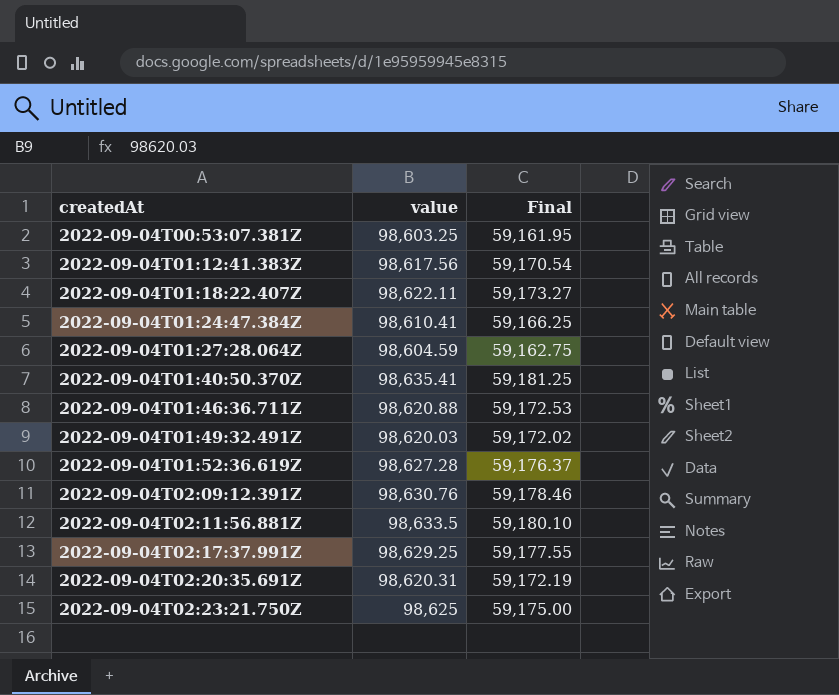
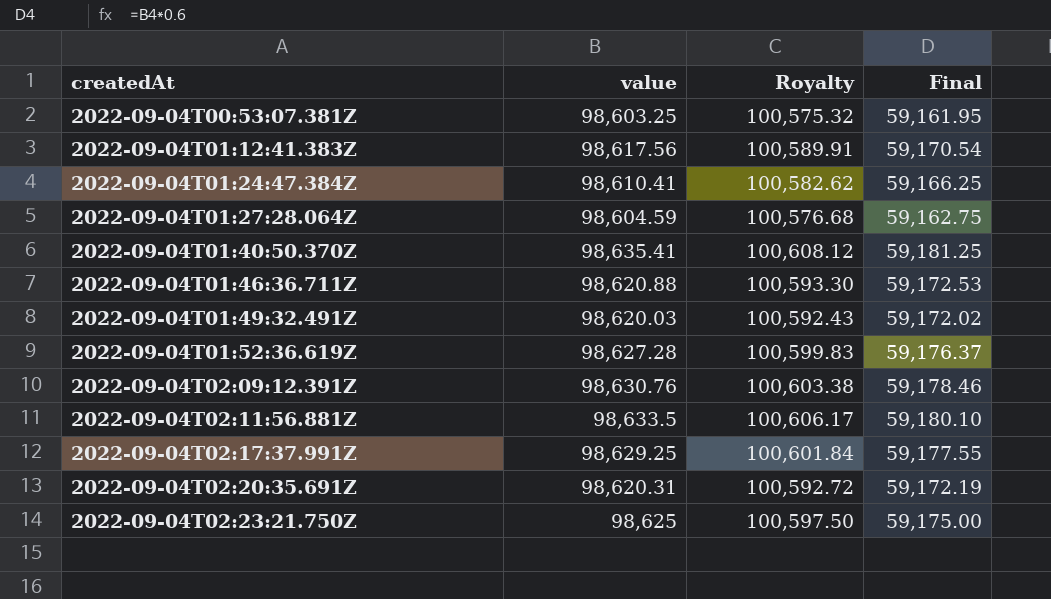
column Royalty | formula: none -> [value] * 1.02
row 2022-09-04T01:18:22.407Z: 98,622.11 | 59,173.27 -> none

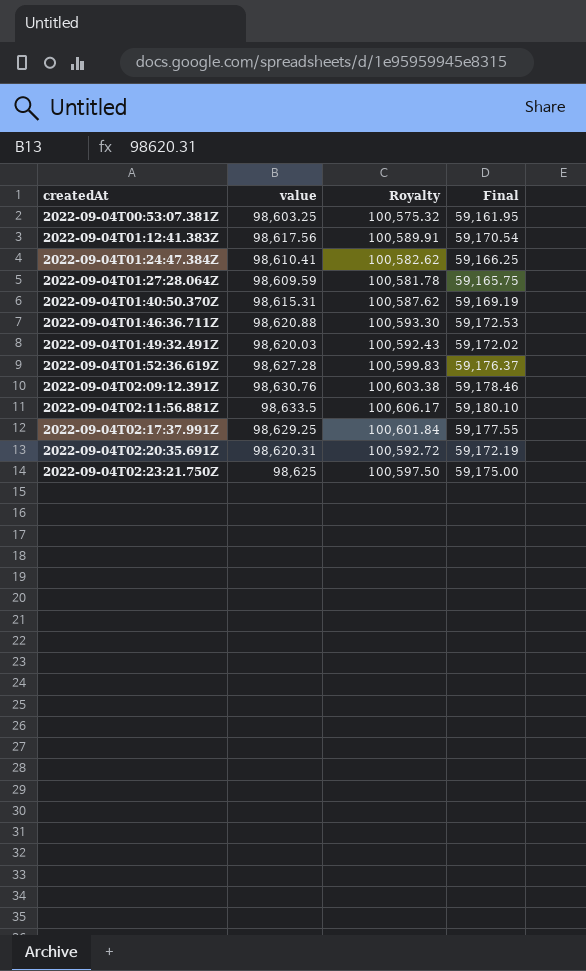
2022-09-04T01:27:28.064Z | value: 98,604.59 -> 98,609.59
2022-09-04T01:27:28.064Z | Royalty: 100,576.68 -> 100,581.78
2022-09-04T01:27:28.064Z | Final: 59,162.75 -> 59,165.75
2022-09-04T01:40:50.370Z | value: 98,635.41 -> 98,615.31
2022-09-04T01:40:50.370Z | Royalty: 100,608.12 -> 100,587.62
2022-09-04T01:40:50.370Z | Final: 59,181.25 -> 59,169.19

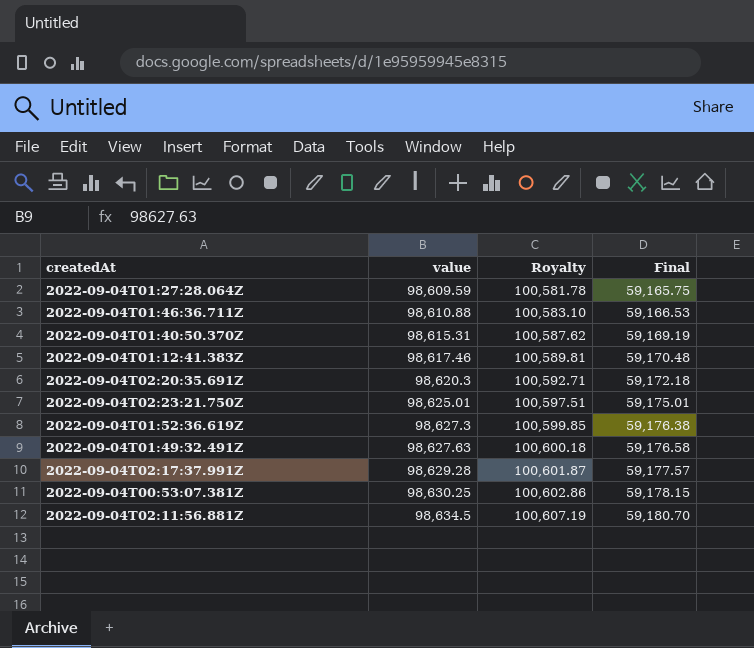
row order: createdAt ascending -> value ascending
row 2022-09-04T01:24:47.384Z: 98,610.41 | 100,582.62 | 59,166.25 -> none
row 2022-09-04T02:09:12.391Z: 98,630.76 | 100,603.38 | 59,178.46 -> none
2022-09-04T01:46:36.711Z | value: 98,620.88 -> 98,610.88
2022-09-04T01:46:36.711Z | Royalty: 100,593.30 -> 100,583.10
2022-09-04T01:46:36.711Z | Final: 59,172.53 -> 59,166.53
2022-09-04T01:12:41.383Z | value: 98,617.56 -> 98,617.46
2022-09-04T01:12:41.383Z | Royalty: 100,589.91 -> 100,589.81
2022-09-04T01:12:41.383Z | Final: 59,170.54 -> 59,170.48
2022-09-04T02:20:35.691Z | value: 98,620.31 -> 98,620.3
2022-09-04T02:20:35.691Z | Royalty: 100,592.72 -> 100,592.71
2022-09-04T02:20:35.691Z | Final: 59,172.19 -> 59,172.18
2022-09-04T02:23:21.750Z | value: 98,625 -> 98,625.01
2022-09-04T02:23:21.750Z | Royalty: 100,597.50 -> 100,597.51
2022-09-04T02:23:21.750Z | Final: 59,175.00 -> 59,175.01
2022-09-04T01:52:36.619Z | value: 98,627.28 -> 98,627.3
2022-09-04T01:52:36.619Z | Royalty: 100,599.83 -> 100,599.85
2022-09-04T01:52:36.619Z | Final: 59,176.37 -> 59,176.38
2022-09-04T01:49:32.491Z | value: 98,620.03 -> 98,627.63
2022-09-04T01:49:32.491Z | Royalty: 100,592.43 -> 100,600.18
2022-09-04T01:49:32.491Z | Final: 59,172.02 -> 59,176.58
2022-09-04T02:17:37.991Z | value: 98,629.25 -> 98,629.28
2022-09-04T02:17:37.991Z | Royalty: 100,601.84 -> 100,601.87
2022-09-04T02:17:37.991Z | Final: 59,177.55 -> 59,177.57
2022-09-04T00:53:07.381Z | value: 98,603.25 -> 98,630.25
2022-09-04T00:53:07.381Z | Royalty: 100,575.32 -> 100,602.86
2022-09-04T00:53:07.381Z | Final: 59,161.95 -> 59,178.15
2022-09-04T02:11:56.881Z | value: 98,633.5 -> 98,634.5
2022-09-04T02:11:56.881Z | Royalty: 100,606.17 -> 100,607.19
2022-09-04T02:11:56.881Z | Final: 59,180.10 -> 59,180.70

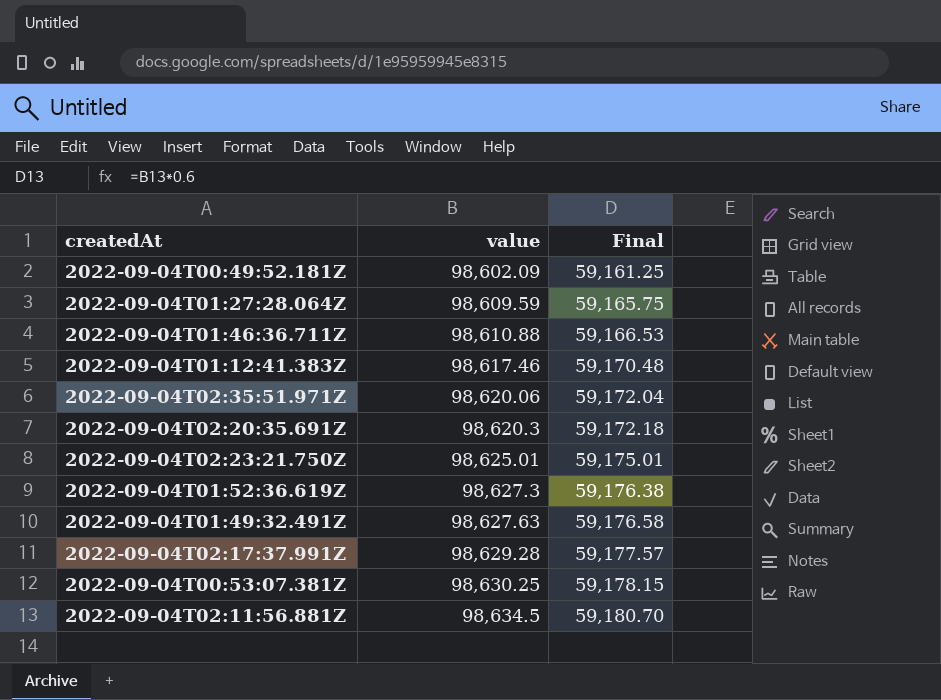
column Royalty | formula: [value] * 1.02 -> none
row 2022-09-04T01:40:50.370Z: 98,615.31 | 100,587.62 | 59,169.19 -> none
row 2022-09-04T00:49:52.181Z: none -> 98,602.09 | 59,161.25
row 2022-09-04T02:35:51.971Z: none -> 98,620.06 | 59,172.04

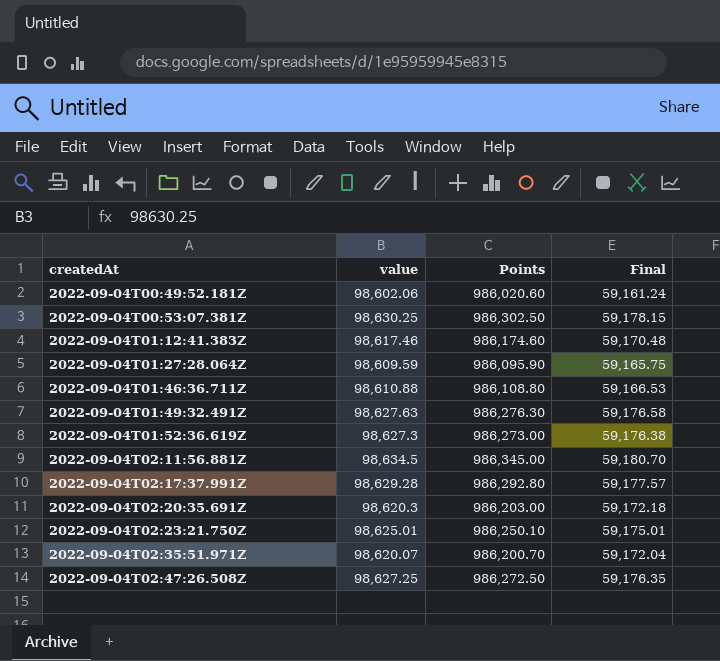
row order: value ascending -> createdAt ascending
column Points | formula: none -> [value] * 10
2022-09-04T00:49:52.181Z | value: 98,602.09 -> 98,602.06
2022-09-04T00:49:52.181Z | Final: 59,161.25 -> 59,161.24
2022-09-04T02:35:51.971Z | value: 98,620.06 -> 98,620.07
row 2022-09-04T02:47:26.508Z: none -> 98,627.25 | 986,272.50 | 59,176.35

